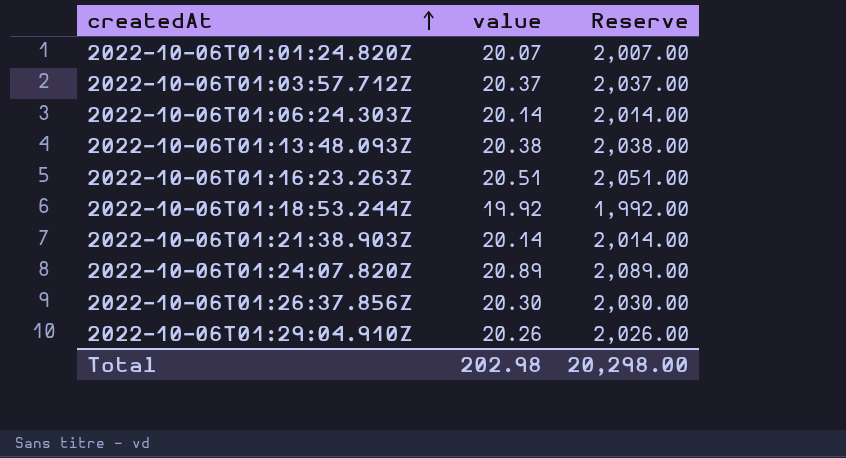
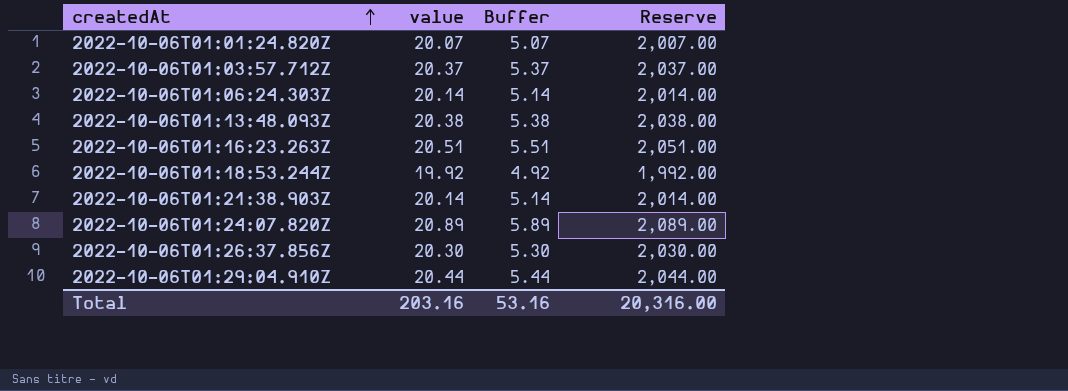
column Buffer | formula: none -> [value] - 15
2022-10-06T01:29:04.910Z | value: 20.26 -> 20.44
2022-10-06T01:29:04.910Z | Reserve: 2,026.00 -> 2,044.00
Total | value: 202.98 -> 203.16
Total | Reserve: 20,298.00 -> 20,316.00

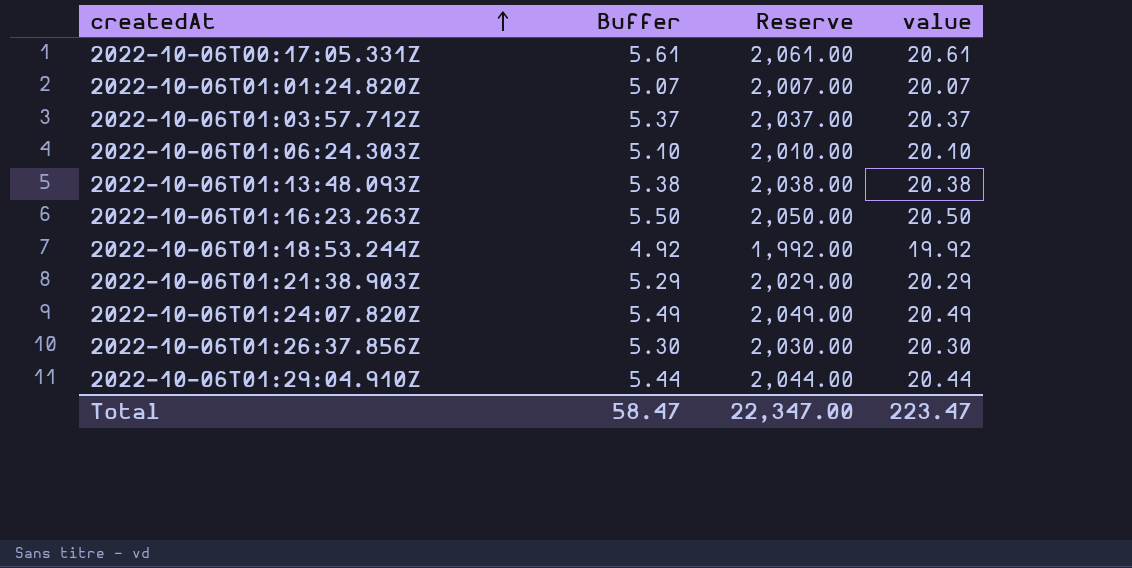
column value | position: 2 -> 4
row 2022-10-06T00:17:05.331Z: none -> 5.61 | 2,061.00 | 20.61
2022-10-06T01:06:24.303Z | Buffer: 5.14 -> 5.10
2022-10-06T01:06:24.303Z | Reserve: 2,014.00 -> 2,010.00
2022-10-06T01:06:24.303Z | value: 20.14 -> 20.10
2022-10-06T01:16:23.263Z | Buffer: 5.51 -> 5.50
2022-10-06T01:16:23.263Z | Reserve: 2,051.00 -> 2,050.00
2022-10-06T01:16:23.263Z | value: 20.51 -> 20.50
2022-10-06T01:21:38.903Z | Buffer: 5.14 -> 5.29
2022-10-06T01:21:38.903Z | Reserve: 2,014.00 -> 2,029.00
2022-10-06T01:21:38.903Z | value: 20.14 -> 20.29
2022-10-06T01:24:07.820Z | Buffer: 5.89 -> 5.49
2022-10-06T01:24:07.820Z | Reserve: 2,089.00 -> 2,049.00
2022-10-06T01:24:07.820Z | value: 20.89 -> 20.49
Total | Buffer: 53.16 -> 58.47
Total | Reserve: 20,316.00 -> 22,347.00
Total | value: 203.16 -> 223.47

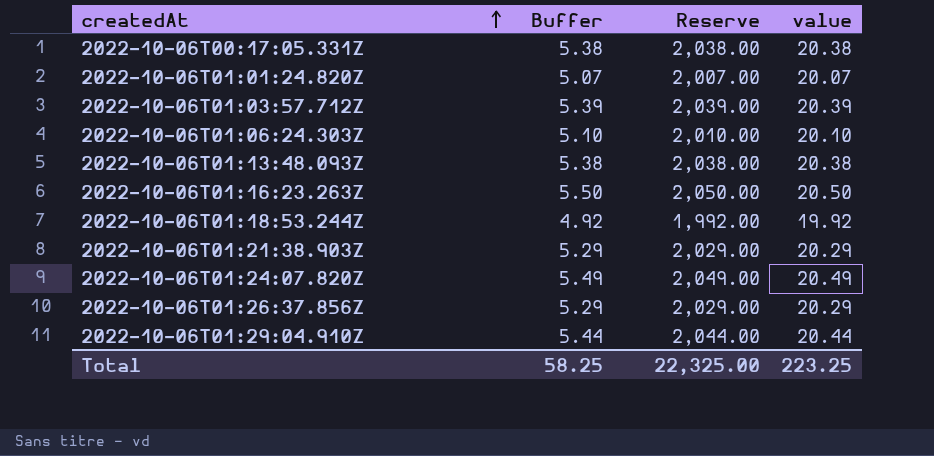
2022-10-06T00:17:05.331Z | Buffer: 5.61 -> 5.38
2022-10-06T00:17:05.331Z | Reserve: 2,061.00 -> 2,038.00
2022-10-06T00:17:05.331Z | value: 20.61 -> 20.38
2022-10-06T01:03:57.712Z | Buffer: 5.37 -> 5.39
2022-10-06T01:03:57.712Z | Reserve: 2,037.00 -> 2,039.00
2022-10-06T01:03:57.712Z | value: 20.37 -> 20.39
2022-10-06T01:26:37.856Z | Buffer: 5.30 -> 5.29
2022-10-06T01:26:37.856Z | Reserve: 2,030.00 -> 2,029.00
2022-10-06T01:26:37.856Z | value: 20.30 -> 20.29
Total | Buffer: 58.47 -> 58.25
Total | Reserve: 22,347.00 -> 22,325.00
Total | value: 223.47 -> 223.25

